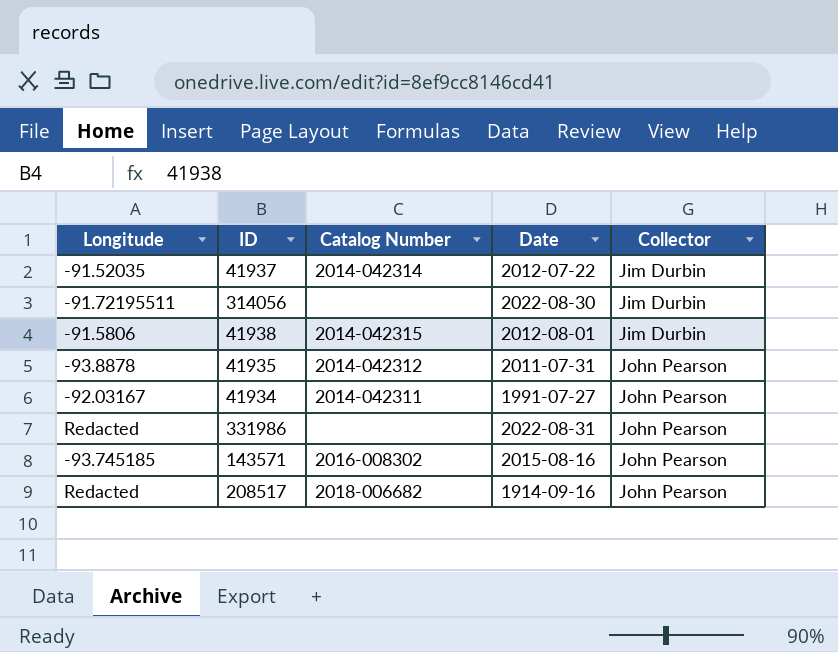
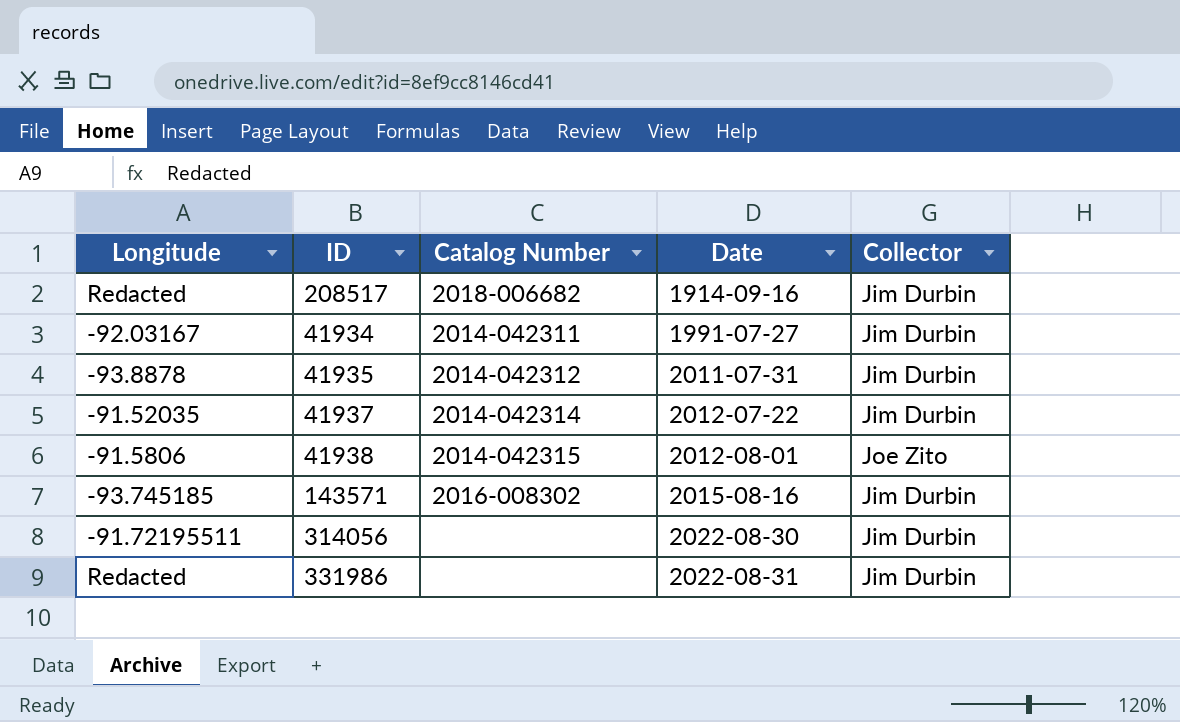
row order: Collector ascending -> Date ascending
208517 | Collector: John Pearson -> Jim Durbin
41934 | Collector: John Pearson -> Jim Durbin
41935 | Collector: John Pearson -> Jim Durbin
41938 | Collector: Jim Durbin -> Joe Zito
143571 | Collector: John Pearson -> Jim Durbin
331986 | Collector: John Pearson -> Jim Durbin

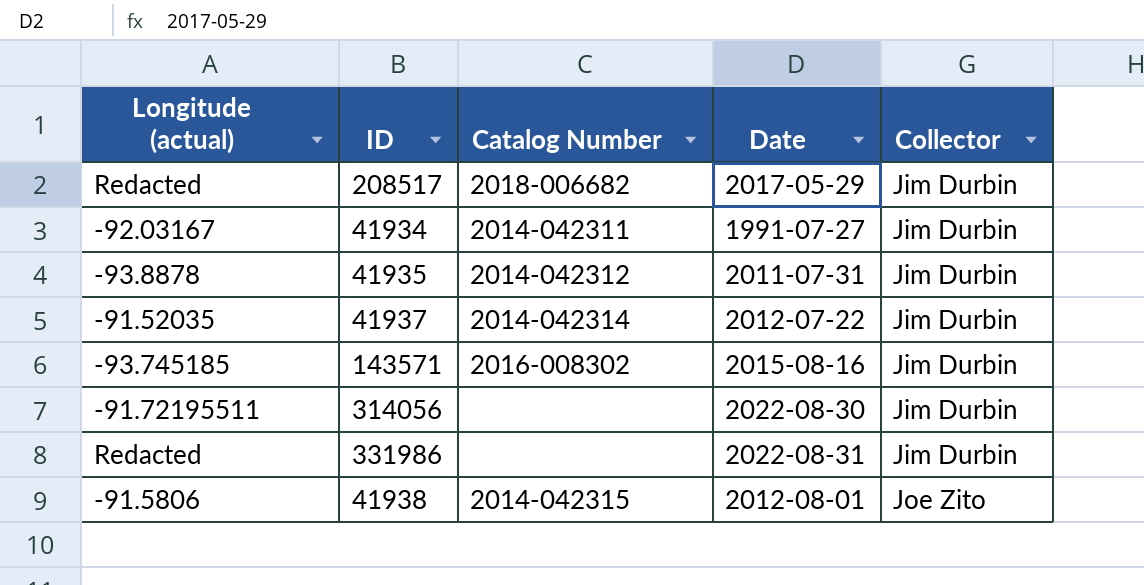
row order: Date ascending -> Collector ascending
column name: Longitude -> Longitude (actual)
208517 | Date: 1914-09-16 -> 2017-05-29

